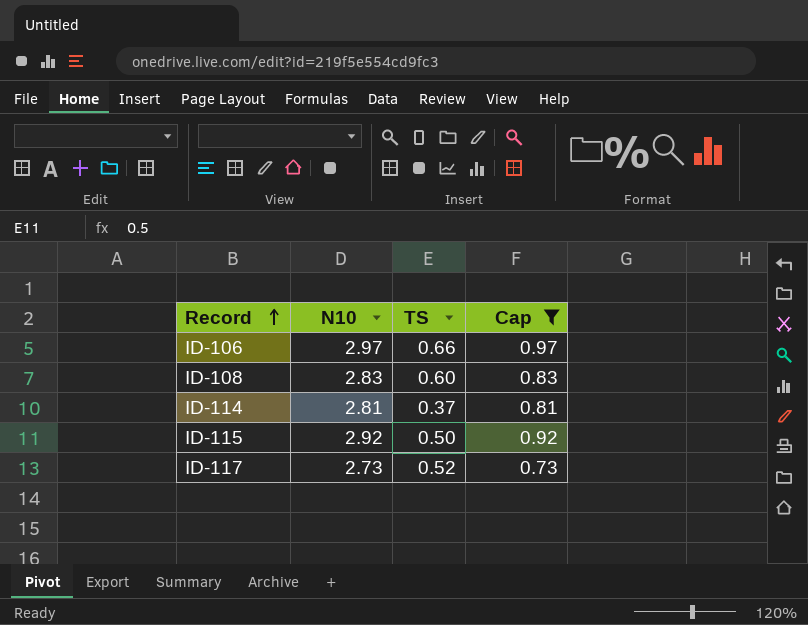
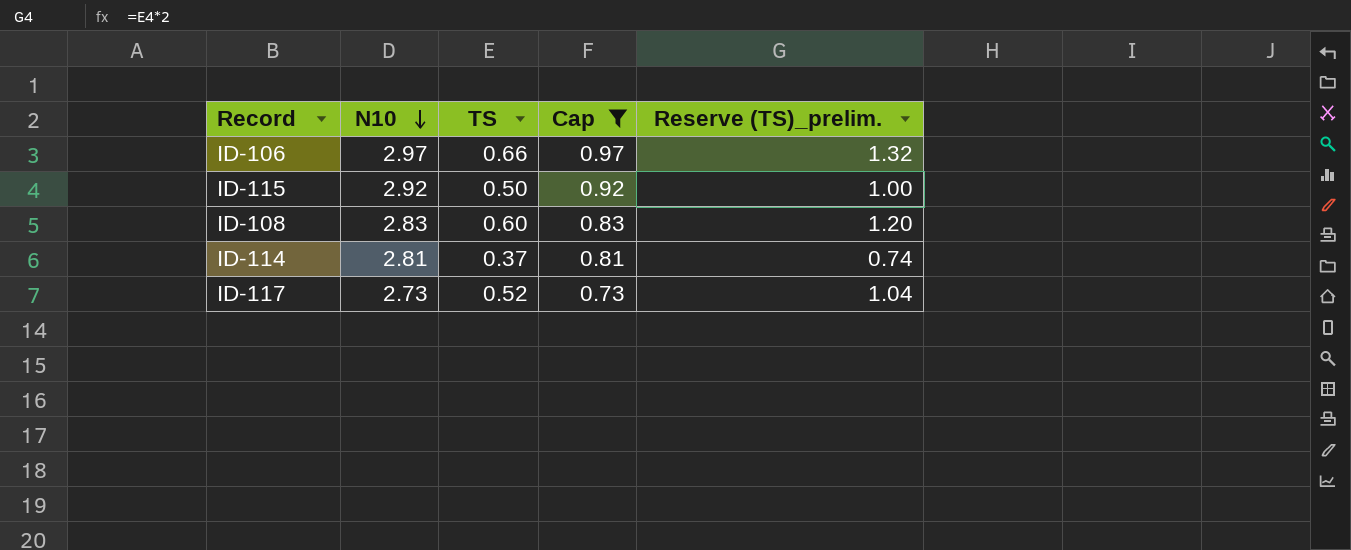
row order: Record ascending -> N10 descending
column Reserve (TS)_prelim. | formula: none -> [TS] * 2

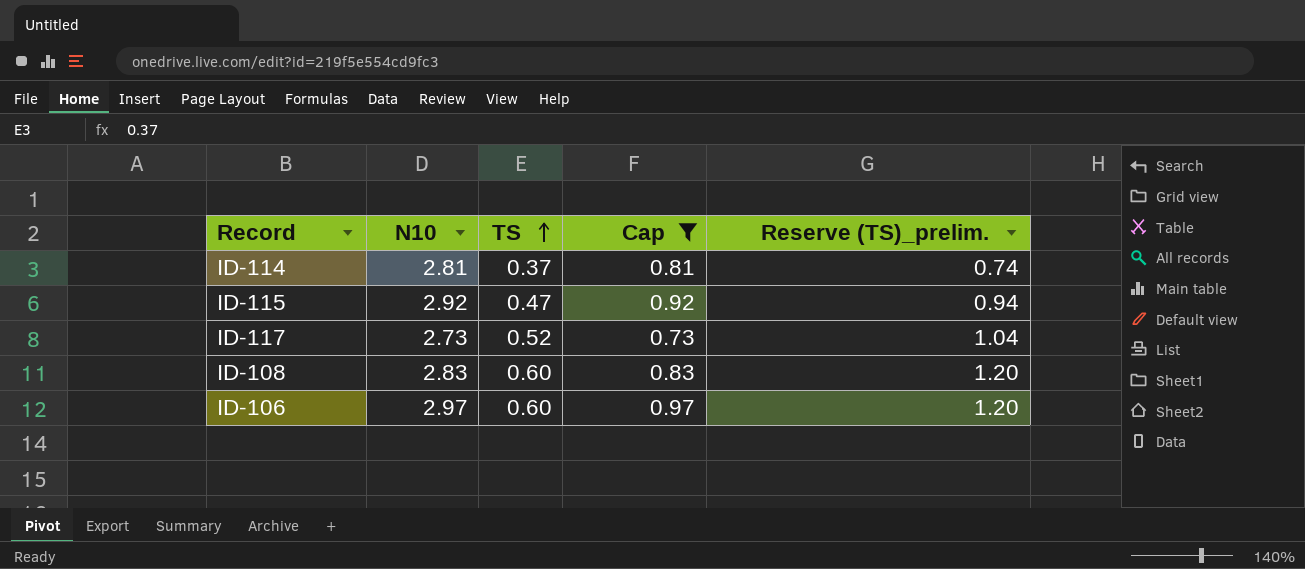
row order: N10 descending -> TS ascending
ID-115 | TS: 0.50 -> 0.47
ID-115 | Reserve (TS)_prelim.: 1.00 -> 0.94
ID-106 | TS: 0.66 -> 0.60
ID-106 | Reserve (TS)_prelim.: 1.32 -> 1.20

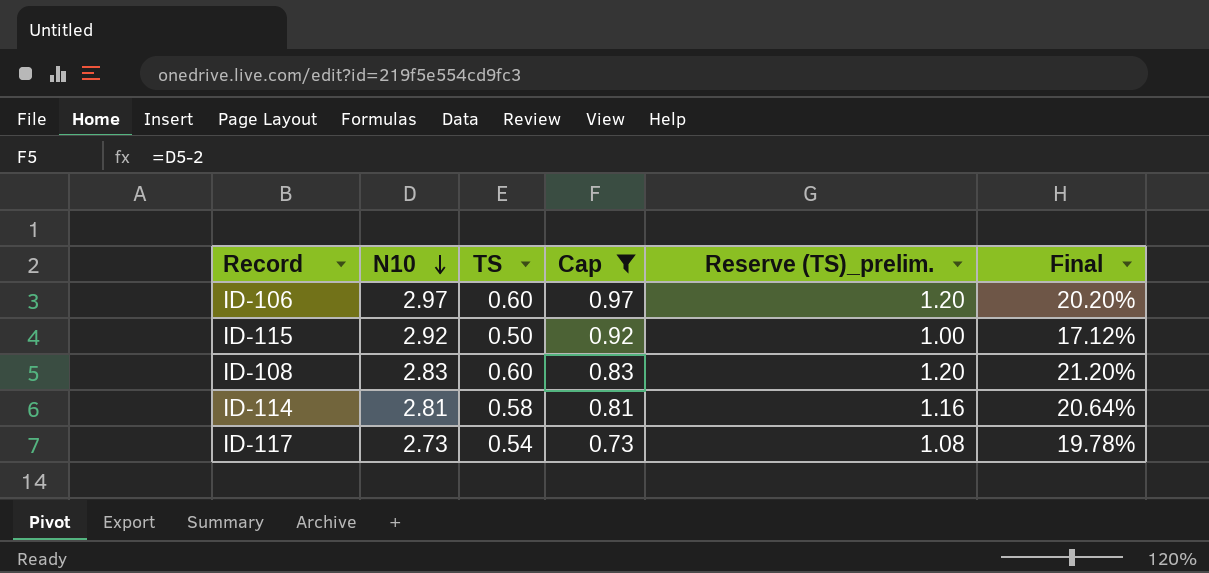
row order: TS ascending -> N10 descending
column Final | formula: none -> [TS] / [N10]
ID-115 | TS: 0.47 -> 0.50
ID-115 | Reserve (TS)_prelim.: 0.94 -> 1.00
ID-114 | TS: 0.37 -> 0.58
ID-114 | Reserve (TS)_prelim.: 0.74 -> 1.16
ID-117 | TS: 0.52 -> 0.54
ID-117 | Reserve (TS)_prelim.: 1.04 -> 1.08

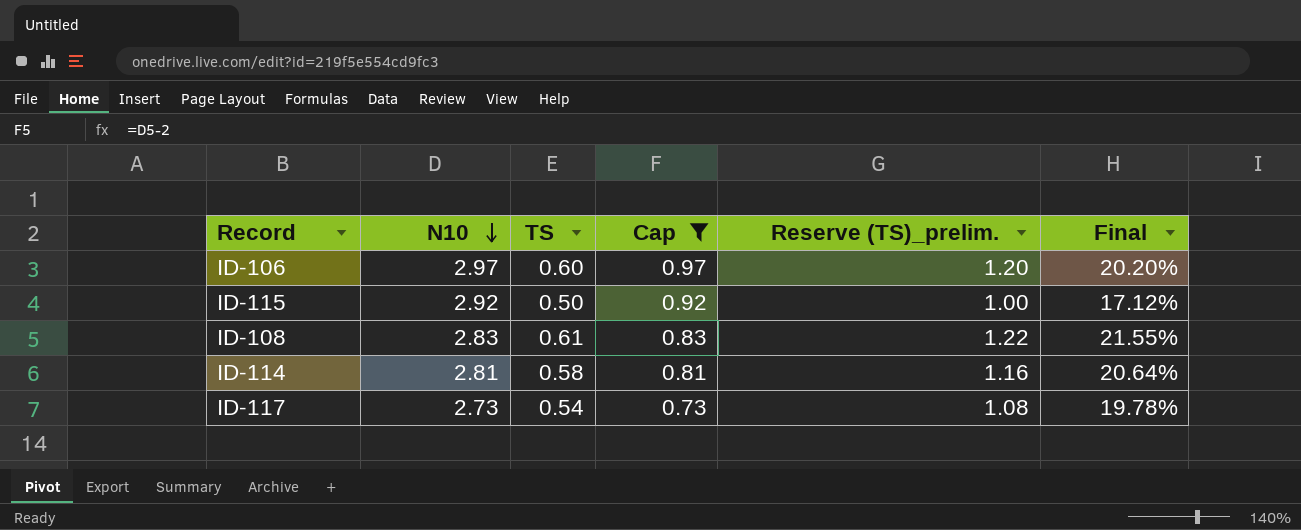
ID-108 | TS: 0.60 -> 0.61
ID-108 | Reserve (TS)_prelim.: 1.20 -> 1.22
ID-108 | Final: 21.20% -> 21.55%

